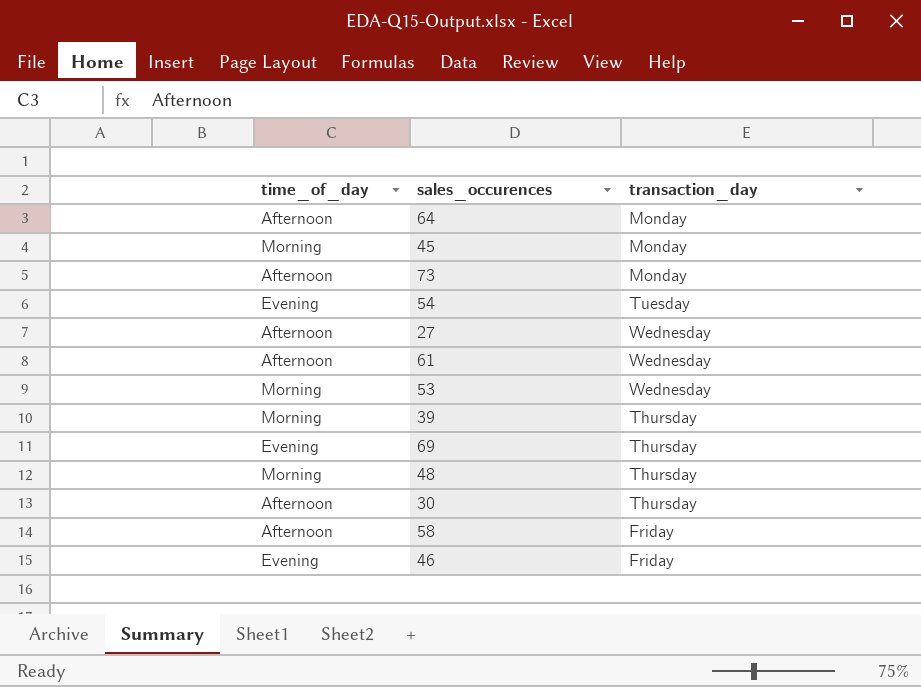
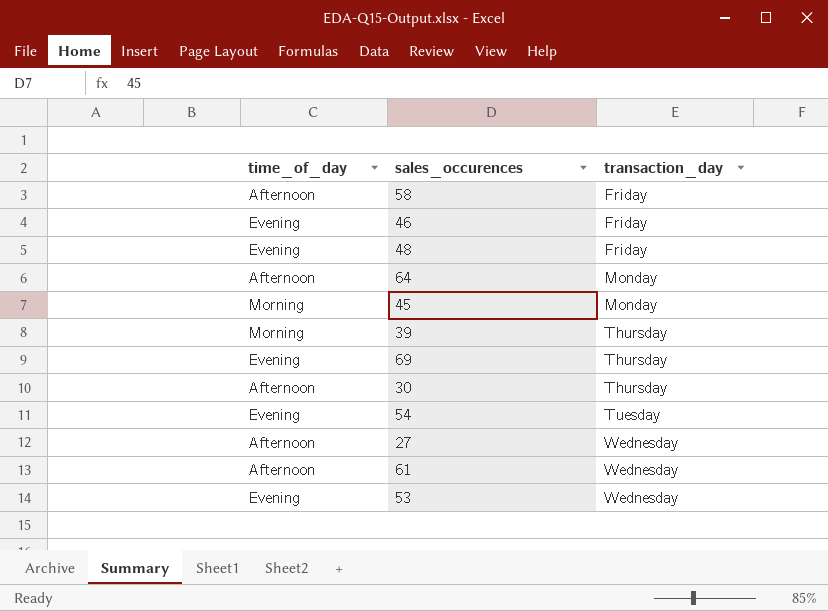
row order: none -> transaction_day ascending
row 73: Afternoon | Monday -> none
48 | time_of_day: Morning -> Evening
48 | transaction_day: Thursday -> Friday
53 | time_of_day: Morning -> Evening

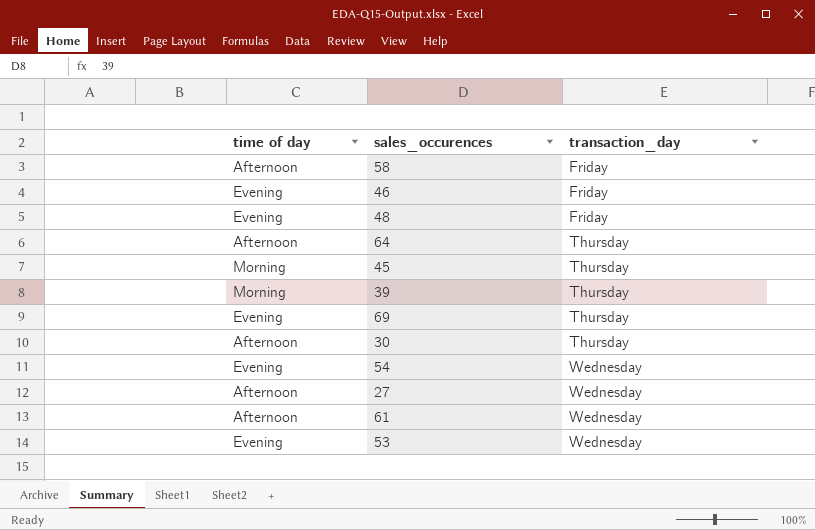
column name: time_of_day -> time of day
64 | transaction_day: Monday -> Thursday
45 | transaction_day: Monday -> Thursday
54 | transaction_day: Tuesday -> Wednesday

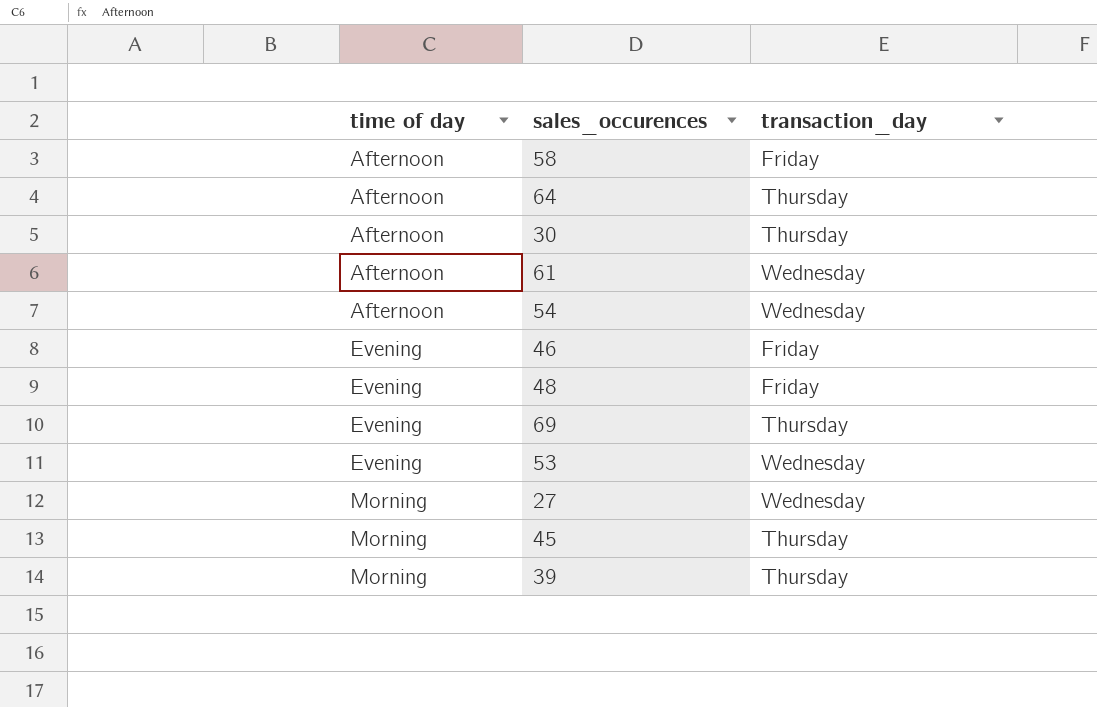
row order: transaction_day ascending -> time of day ascending
54 | time of day: Evening -> Afternoon
27 | time of day: Afternoon -> Morning

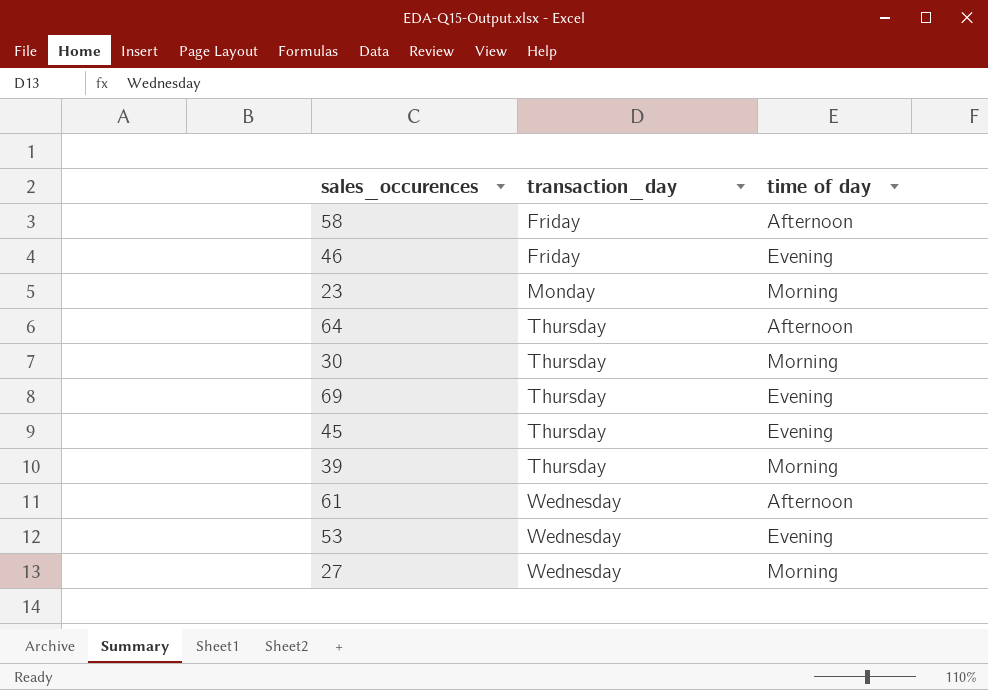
row order: time of day ascending -> transaction_day ascending
column time of day | position: 1 -> 3
row 54: Afternoon | Wednesday -> none
row 48: Evening | Friday -> none
row 23: none -> Monday | Morning
30 | time of day: Afternoon -> Morning
45 | time of day: Morning -> Evening

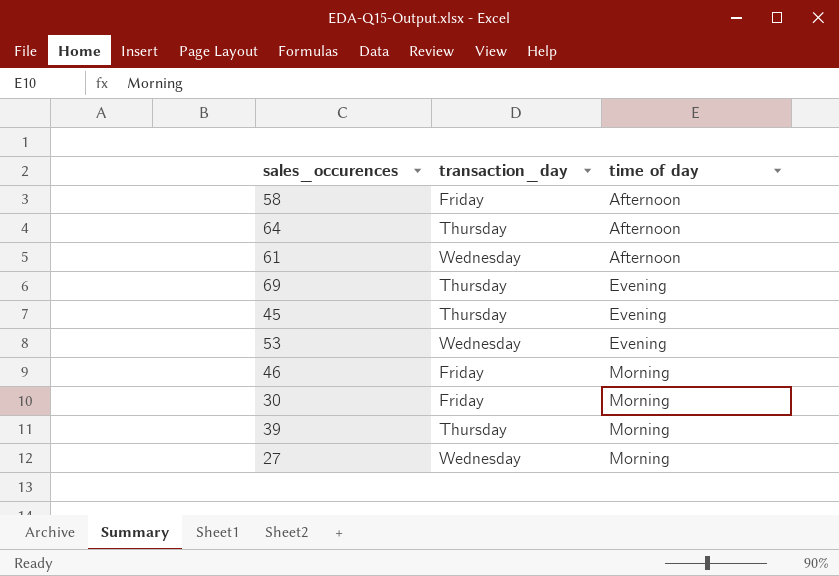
row order: transaction_day ascending -> time of day ascending
row 23: Monday | Morning -> none
46 | time of day: Evening -> Morning
30 | transaction_day: Thursday -> Friday

